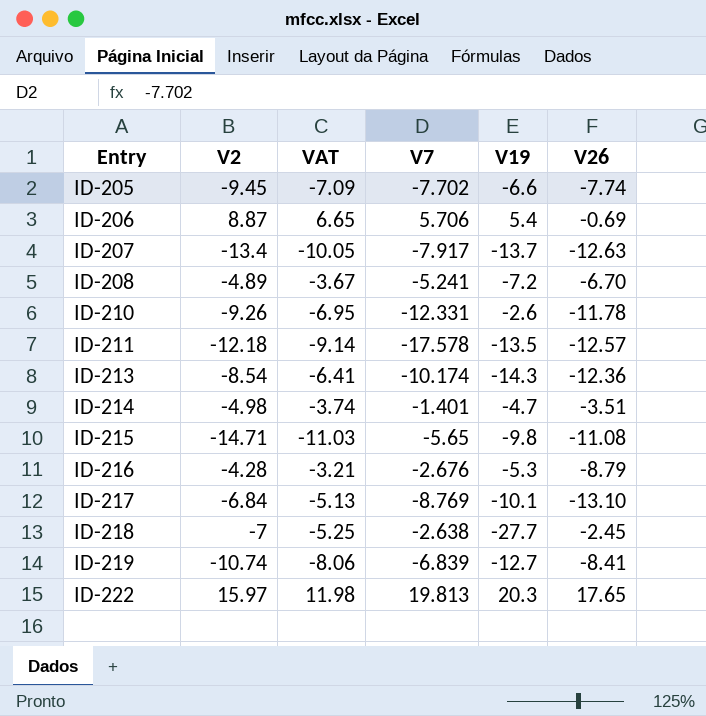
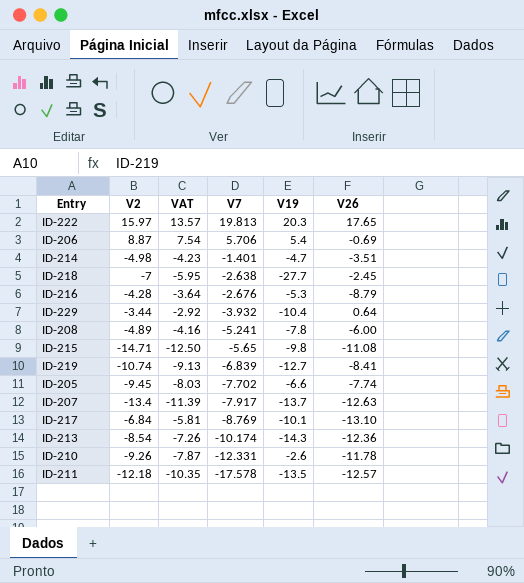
row order: Entry ascending -> V7 descending
column VAT | formula: [V2] * 0.75 -> [V2] * 0.85
row ID-229: none -> -3.44 | -2.92 | -3.932 | -10.4 | 0.64
ID-208 | V19: -7.2 -> -7.8
ID-208 | V26: -6.70 -> -6.00

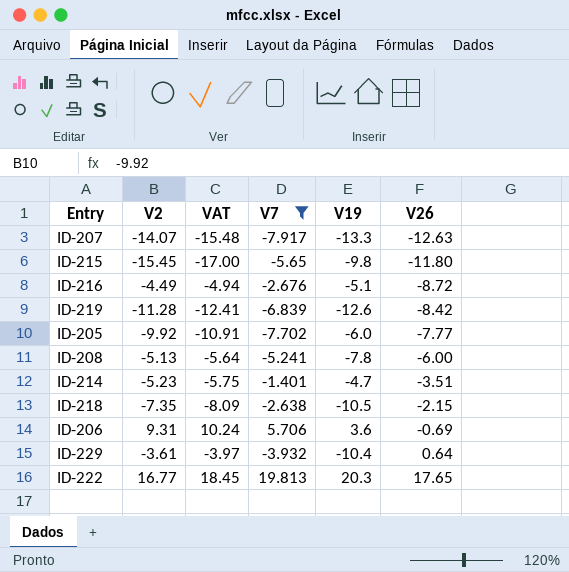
filter: none -> V7 >= -7.917
row order: V7 descending -> V26 ascending
column VAT | formula: [V2] * 0.85 -> [V2] * 1.1
ID-207 | V2: -13.4 -> -14.07
ID-207 | V19: -13.7 -> -13.3
ID-215 | V2: -14.71 -> -15.45
ID-215 | V26: -11.08 -> -11.80
ID-216 | V2: -4.28 -> -4.49
ID-216 | V19: -5.3 -> -5.1
ID-216 | V26: -8.79 -> -8.72
ID-219 | V2: -10.74 -> -11.28
ID-219 | V19: -12.7 -> -12.6
ID-219 | V26: -8.41 -> -8.42
ID-205 | V2: -9.45 -> -9.92
ID-205 | V19: -6.6 -> -6.0
ID-205 | V26: -7.74 -> -7.77
ID-208 | V2: -4.89 -> -5.13
ID-214 | V2: -4.98 -> -5.23
ID-218 | V2: -7 -> -7.35
ID-218 | V19: -27.7 -> -10.5
ID-218 | V26: -2.45 -> -2.15
ID-206 | V2: 8.87 -> 9.31
ID-206 | V19: 5.4 -> 3.6
ID-229 | V2: -3.44 -> -3.61
ID-222 | V2: 15.97 -> 16.77

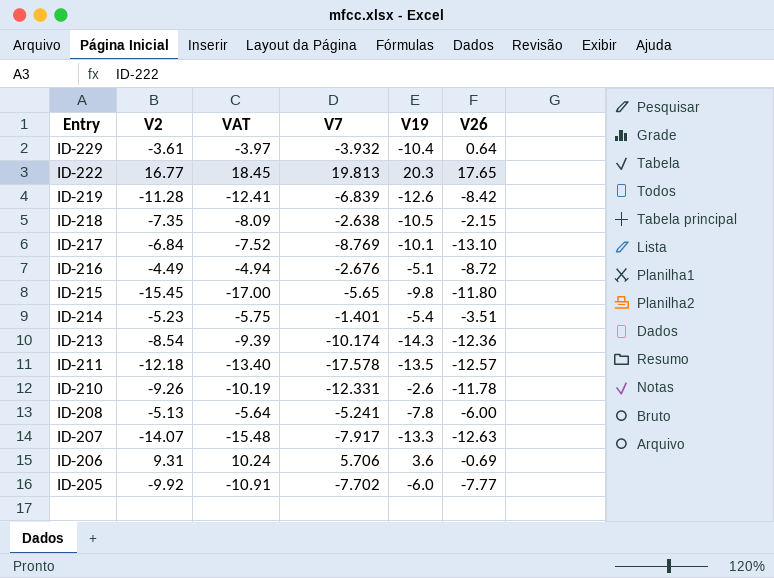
filter: V7 >= -7.917 -> none
row order: V26 ascending -> Entry descending
ID-214 | V19: -4.7 -> -5.4

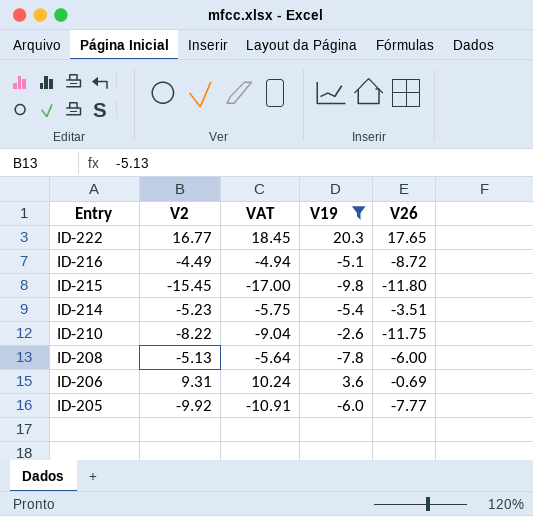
filter: none -> V19 >= -9.8
column V7 | position: 4 -> none
ID-210 | V2: -9.26 -> -8.22
ID-210 | VAT: -10.19 -> -9.04
ID-210 | V26: -11.78 -> -11.75

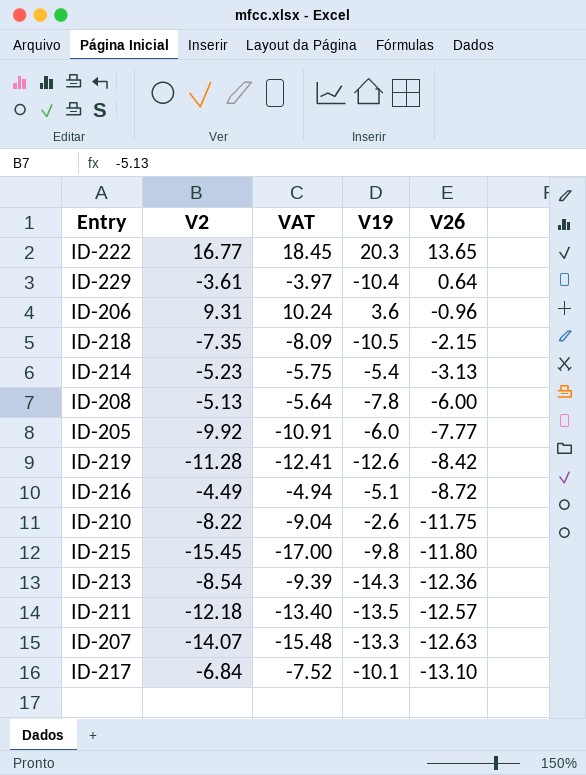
filter: V19 >= -9.8 -> none
row order: Entry descending -> V26 descending
ID-222 | V26: 17.65 -> 13.65
ID-206 | V26: -0.69 -> -0.96
ID-214 | V26: -3.51 -> -3.13

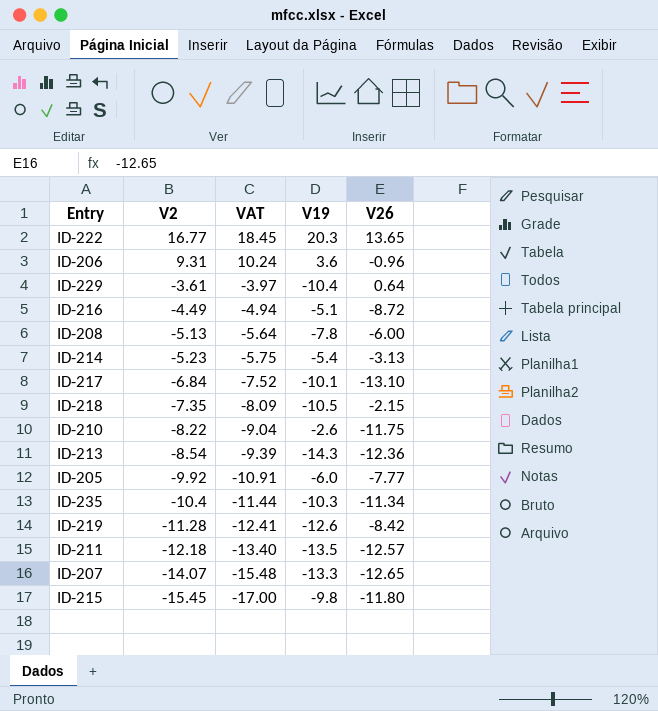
row order: V26 descending -> V2 descending
row ID-235: none -> -10.4 | -11.44 | -10.3 | -11.34
ID-207 | V26: -12.63 -> -12.65

